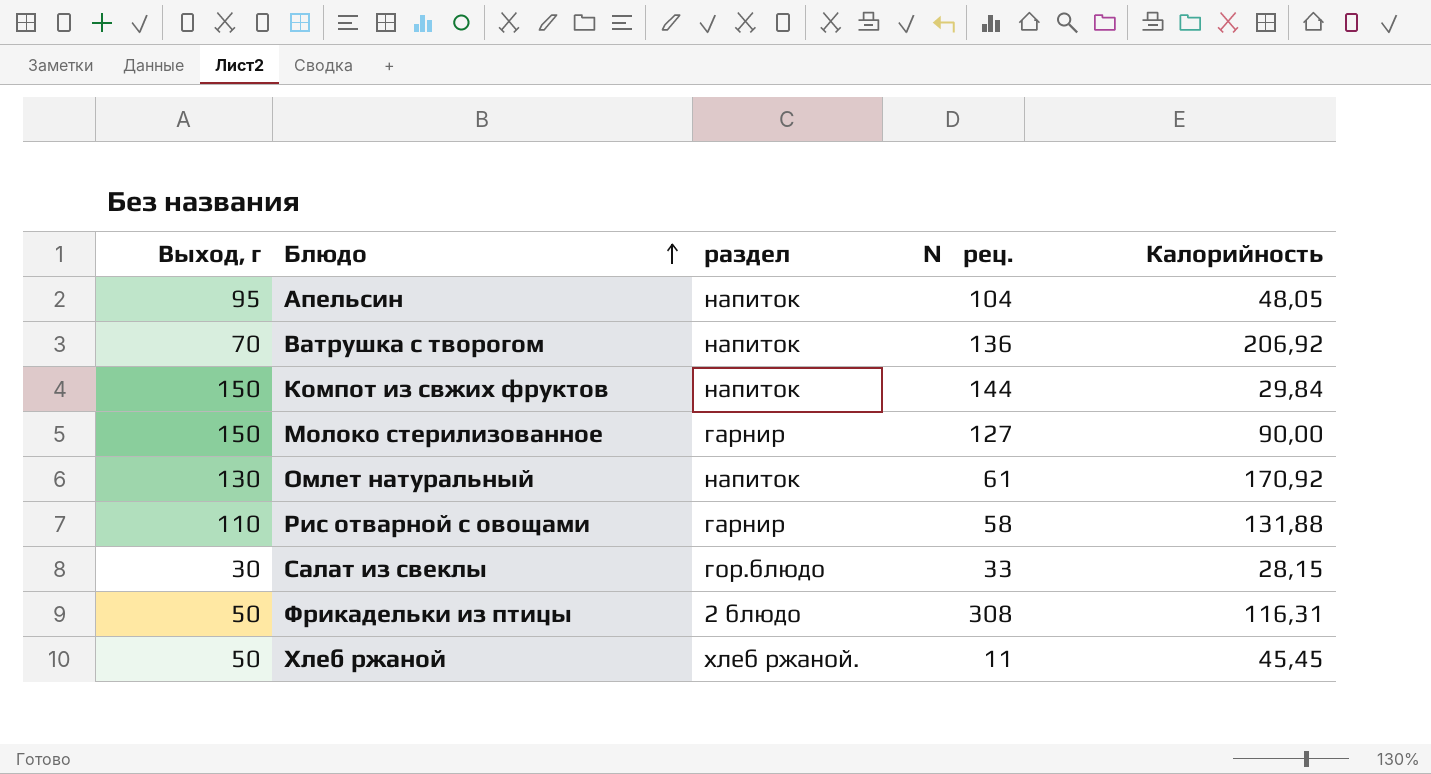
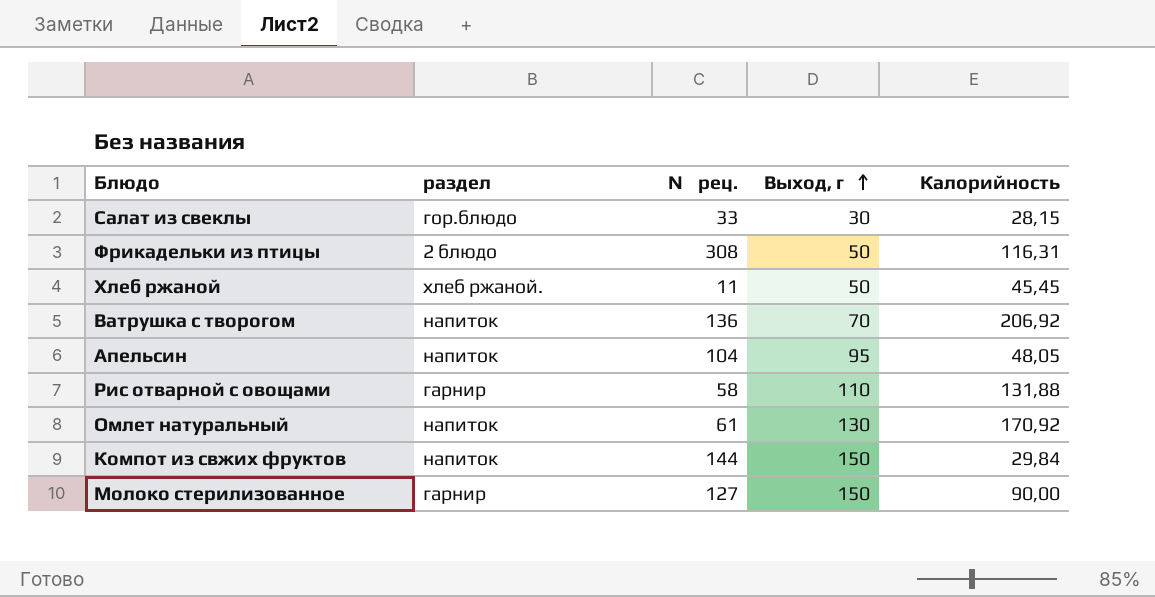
row order: Блюдо ascending -> Выход, г ascending
column Выход, г | position: 1 -> 4

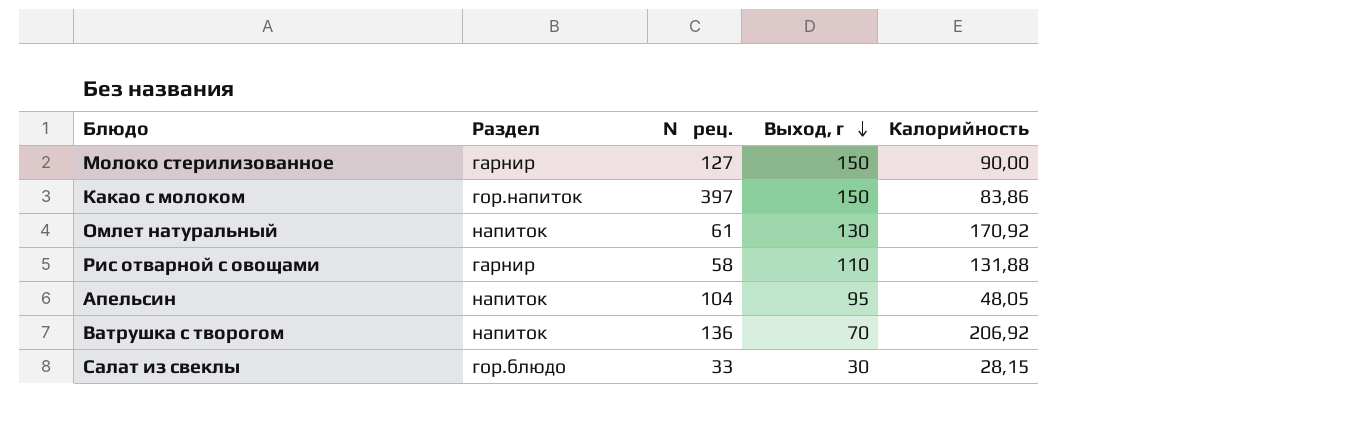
row order: Выход, г ascending -> Выход, г descending
column name: раздел -> Раздел
row Фрикадельки из птицы: 2 блюдо | 308 | 50 | 116,31 -> none
row Хлеб ржаной: хлеб ржаной. | 11 | 50 | 45,45 -> none
row Компот из свжих фруктов: напиток | 144 | 150 | 29,84 -> none
row Какао с молоком: none -> гор.напиток | 397 | 150 | 83,86

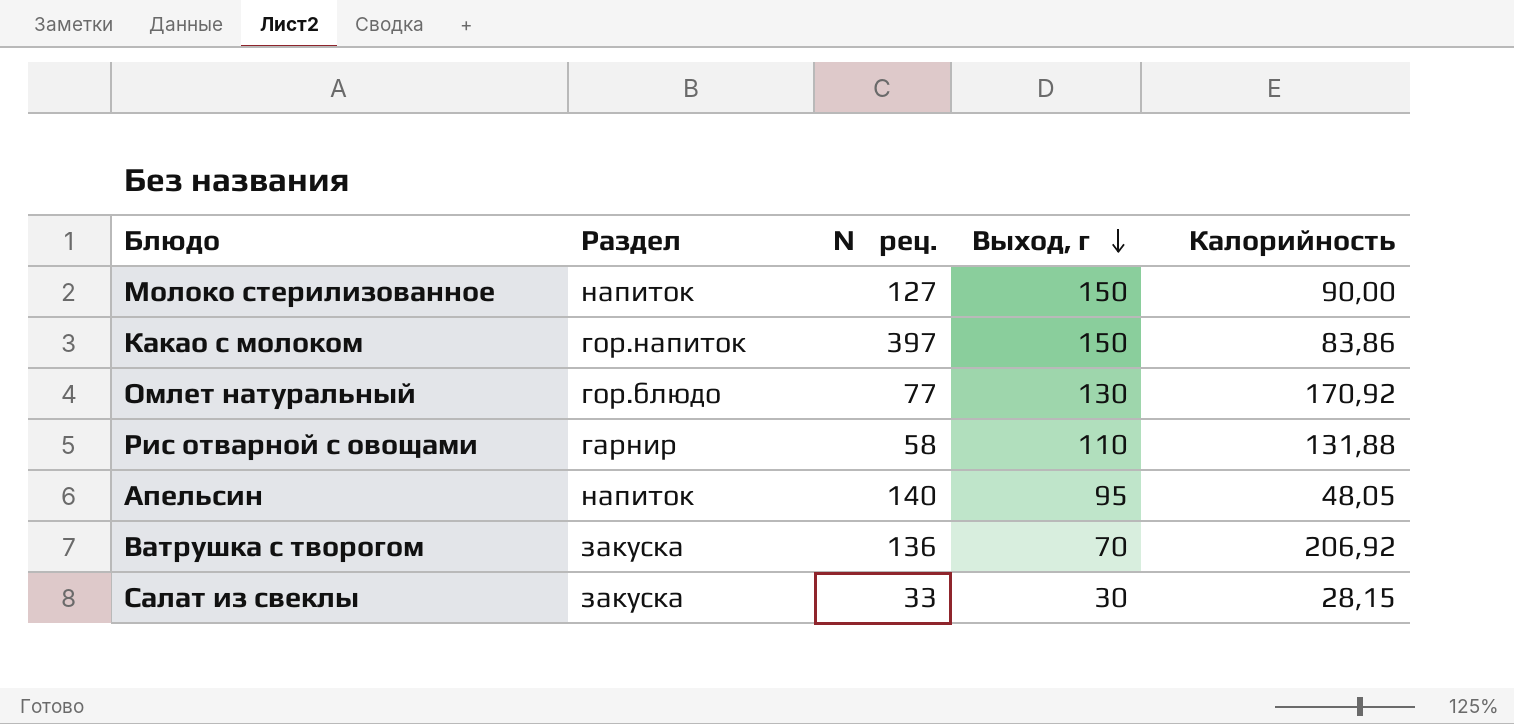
Молоко стерилизованное | Раздел: гарнир -> напиток
Омлет натуральный | Раздел: напиток -> гор.блюдо
Омлет натуральный | № рец.: 61 -> 77
Апельсин | № рец.: 104 -> 140
Ватрушка с творогом | Раздел: напиток -> закуска
Салат из свеклы | Раздел: гор.блюдо -> закуска

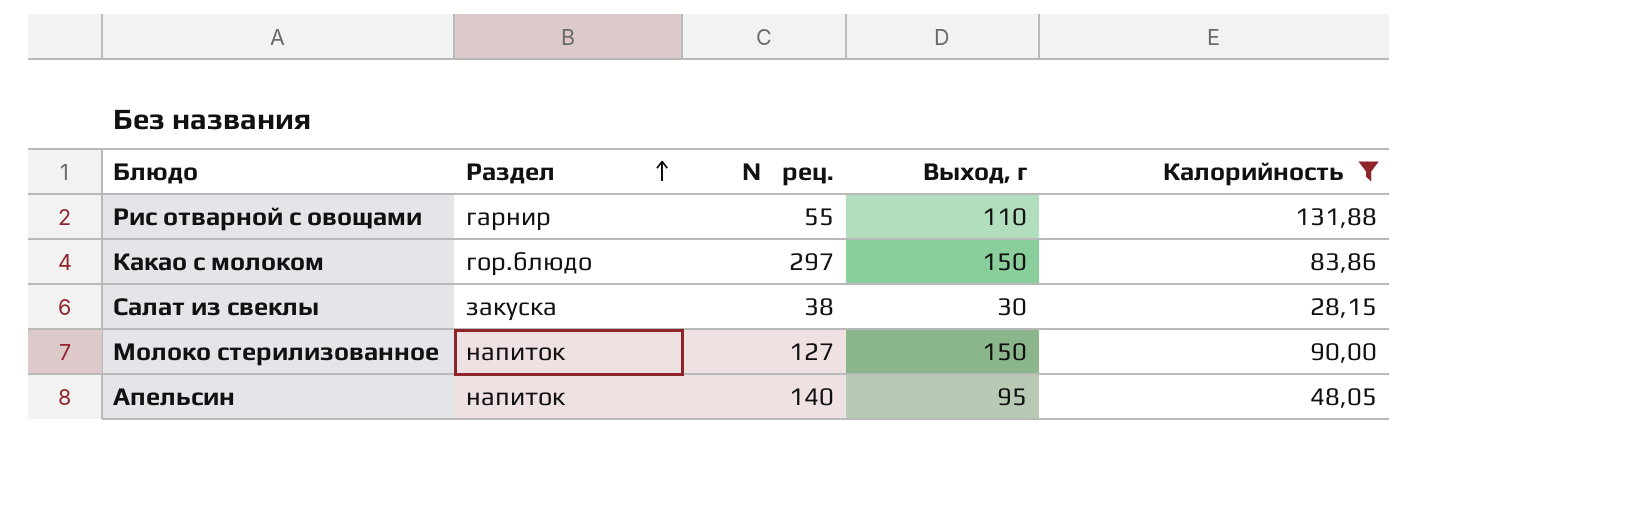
filter: none -> Калорийность <= 131,88
row order: Выход, г descending -> Раздел ascending
Рис отварной с овощами | № рец.: 58 -> 55
Какао с молоком | Раздел: гор.напиток -> гор.блюдо
Какао с молоком | № рец.: 397 -> 297
Салат из свеклы | № рец.: 33 -> 38

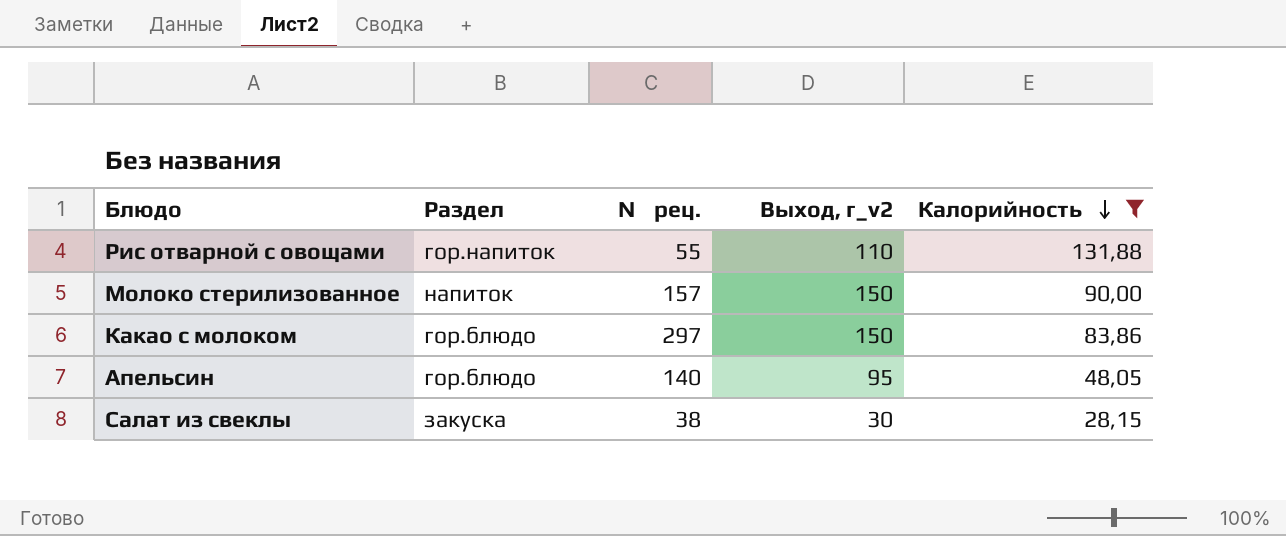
row order: Раздел ascending -> Калорийность descending
column name: Выход, г -> Выход, г_v2
Рис отварной с овощами | Раздел: гарнир -> гор.напиток
Молоко стерилизованное | № рец.: 127 -> 157
Апельсин | Раздел: напиток -> гор.блюдо

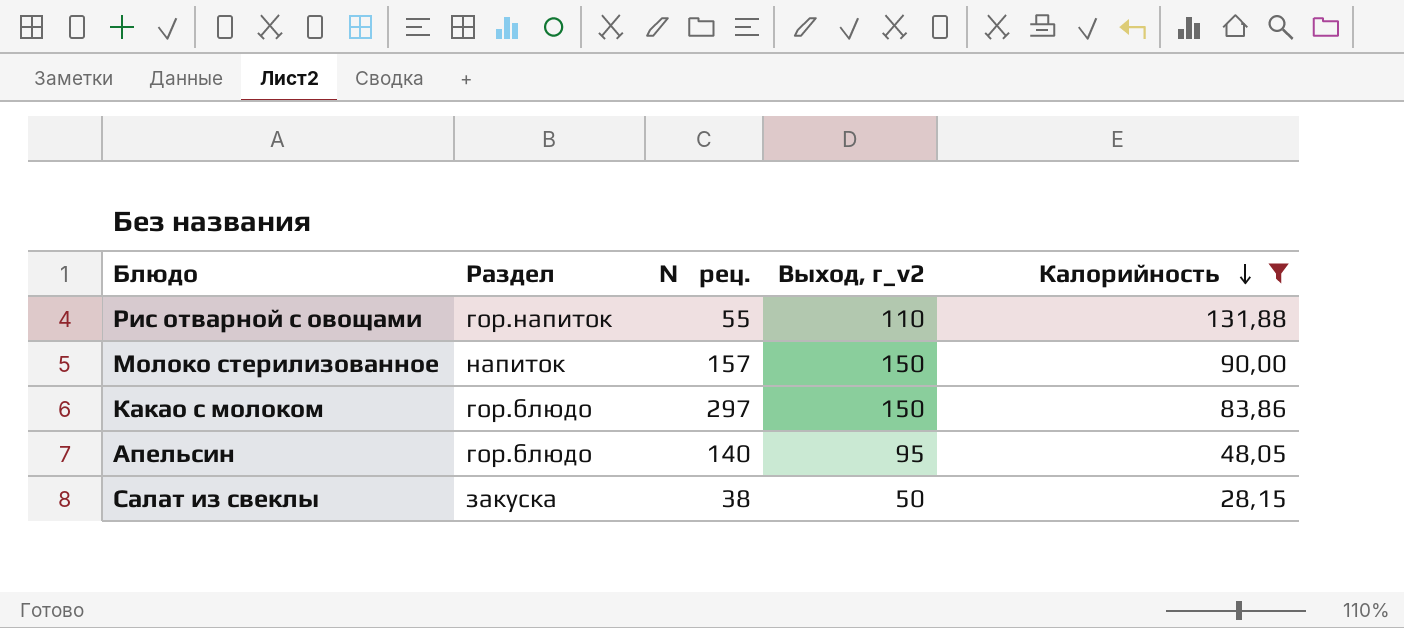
Салат из свеклы | Выход, г_v2: 30 -> 50

